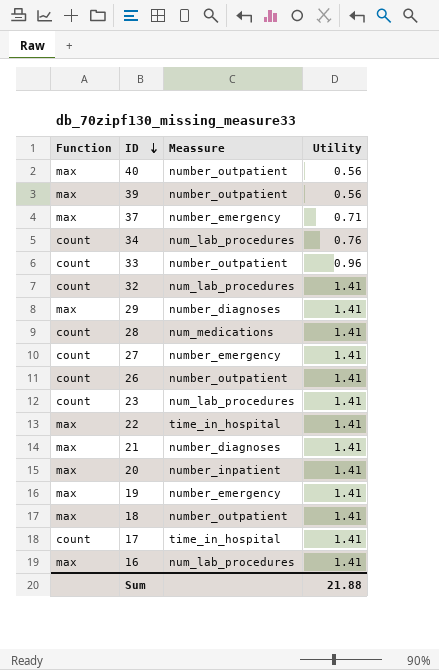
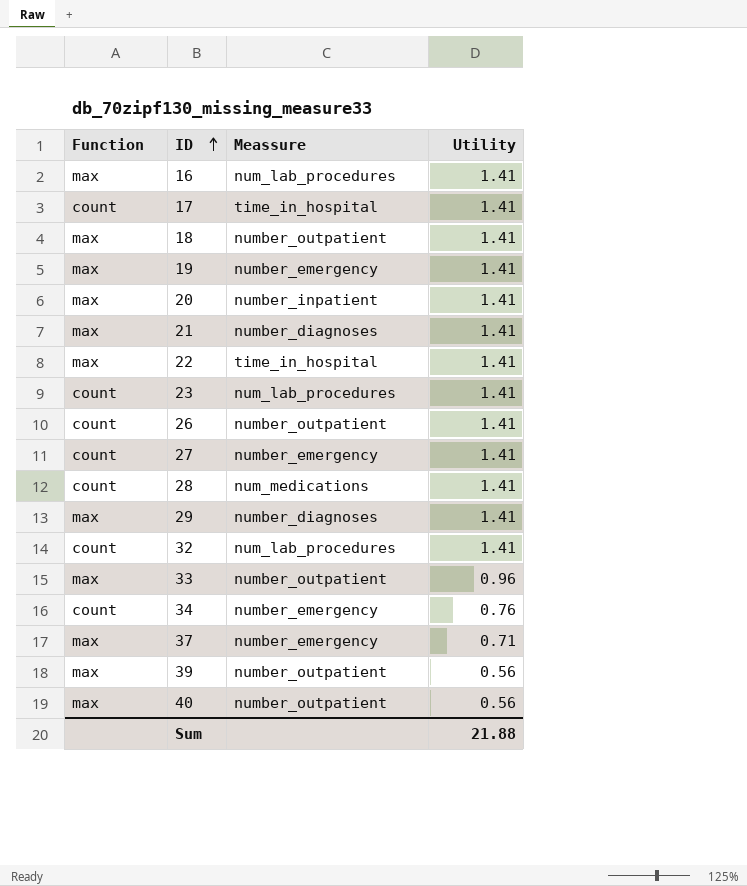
row order: ID descending -> ID ascending
33 | Function: count -> max
34 | Meassure: num_lab_procedures -> number_emergency

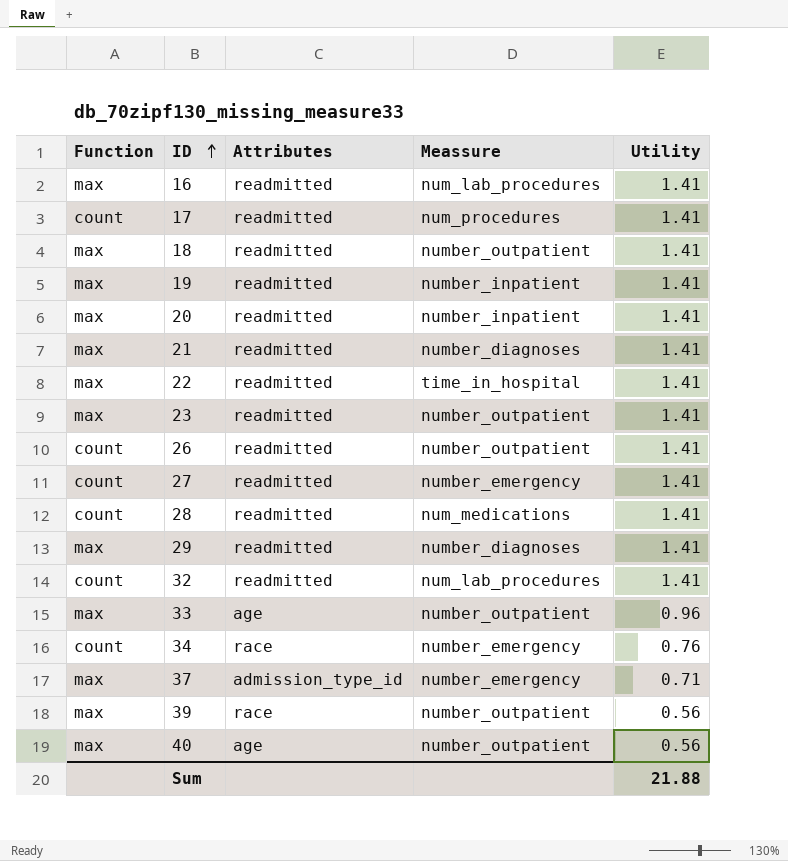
column Attributes | position: none -> 3
17 | Meassure: time_in_hospital -> num_procedures
19 | Meassure: number_emergency -> number_inpatient
23 | Function: count -> max
23 | Meassure: num_lab_procedures -> number_outpatient

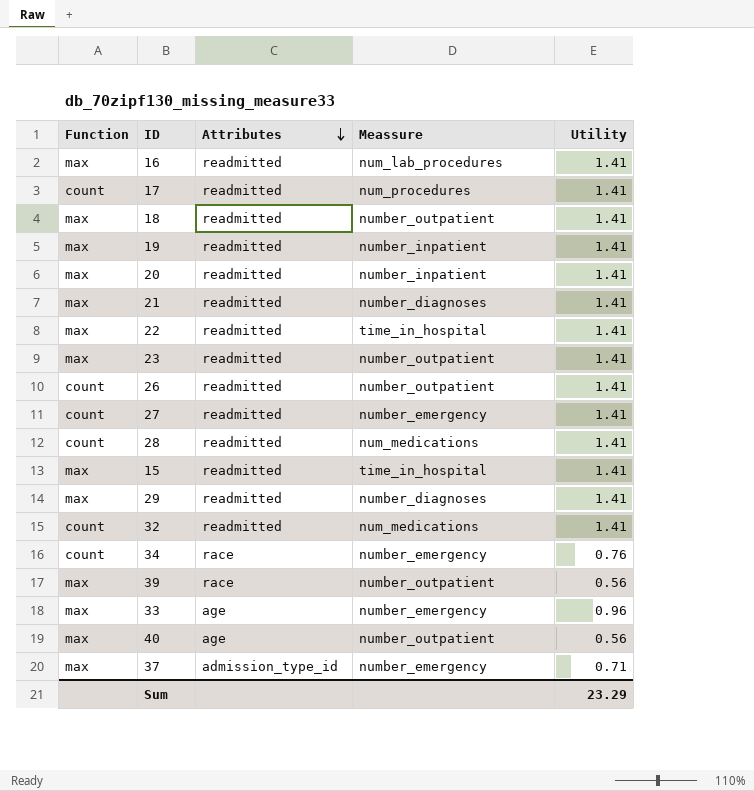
row order: ID ascending -> Attributes descending
row 15: none -> max | readmitted | time_in_hospital | 1.41
32 | Meassure: num_lab_procedures -> num_medications
33 | Meassure: number_outpatient -> number_emergency
Sum | Utility: 21.88 -> 23.29

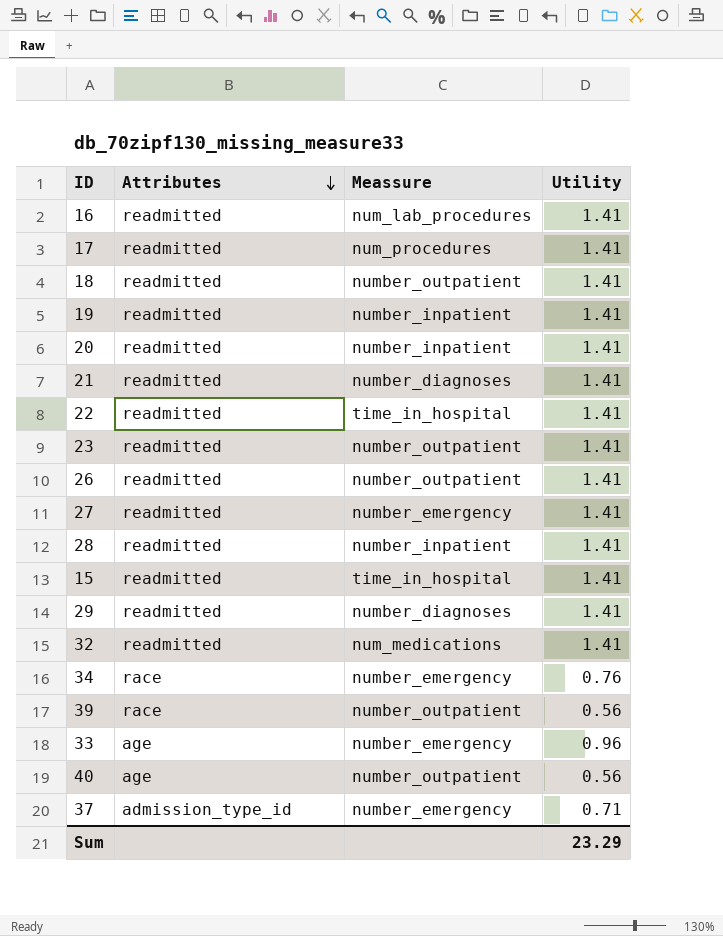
column Function | position: 1 -> none
28 | Meassure: num_medications -> number_inpatient

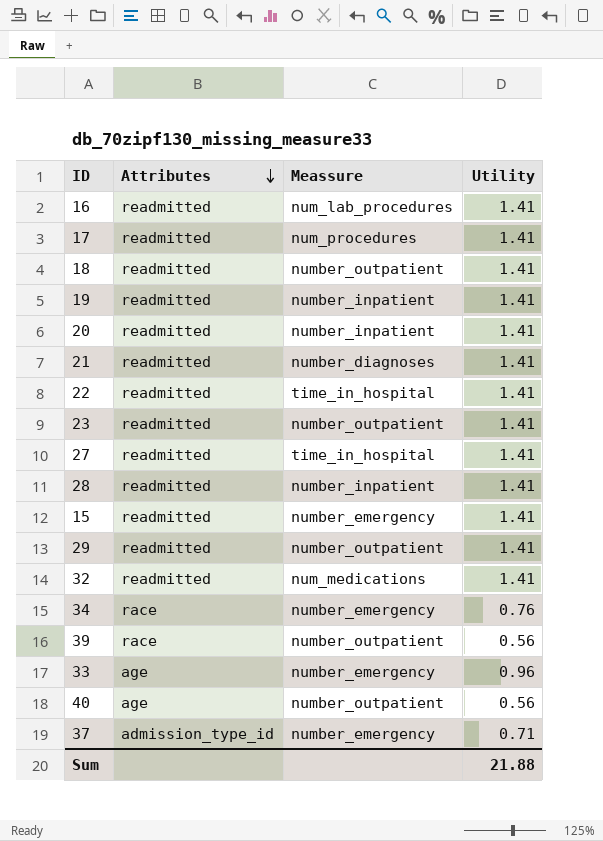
row 26: readmitted | number_outpatient | 1.41 -> none
27 | Meassure: number_emergency -> time_in_hospital
15 | Meassure: time_in_hospital -> number_emergency
29 | Meassure: number_diagnoses -> number_outpatient
Sum | Utility: 23.29 -> 21.88

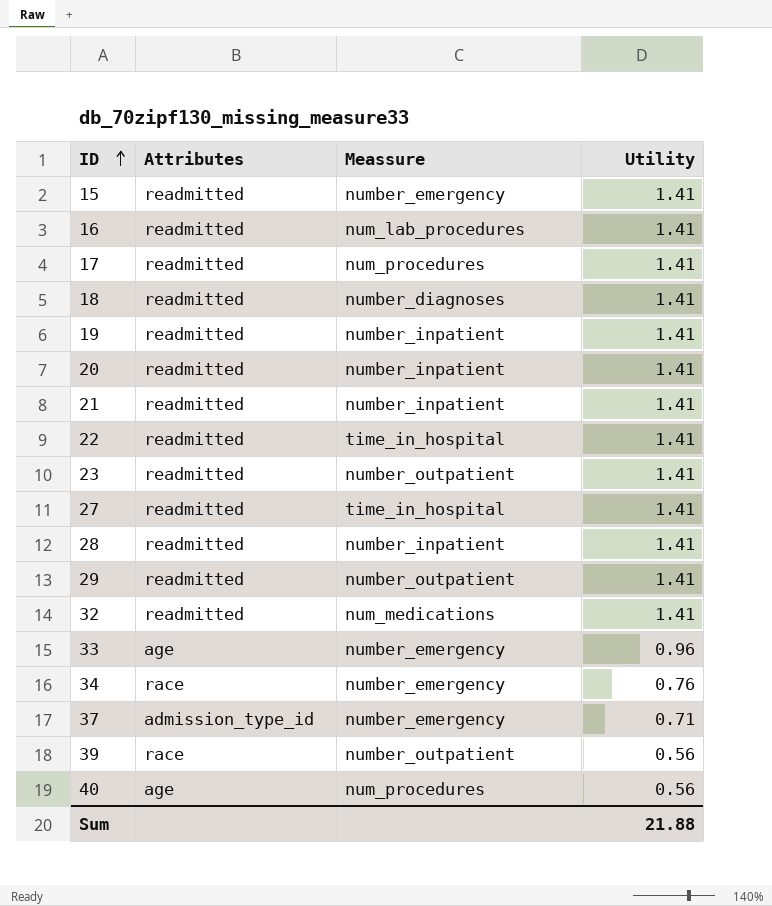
row order: Attributes descending -> ID ascending
18 | Meassure: number_outpatient -> number_diagnoses
21 | Meassure: number_diagnoses -> number_inpatient
40 | Meassure: number_outpatient -> num_procedures

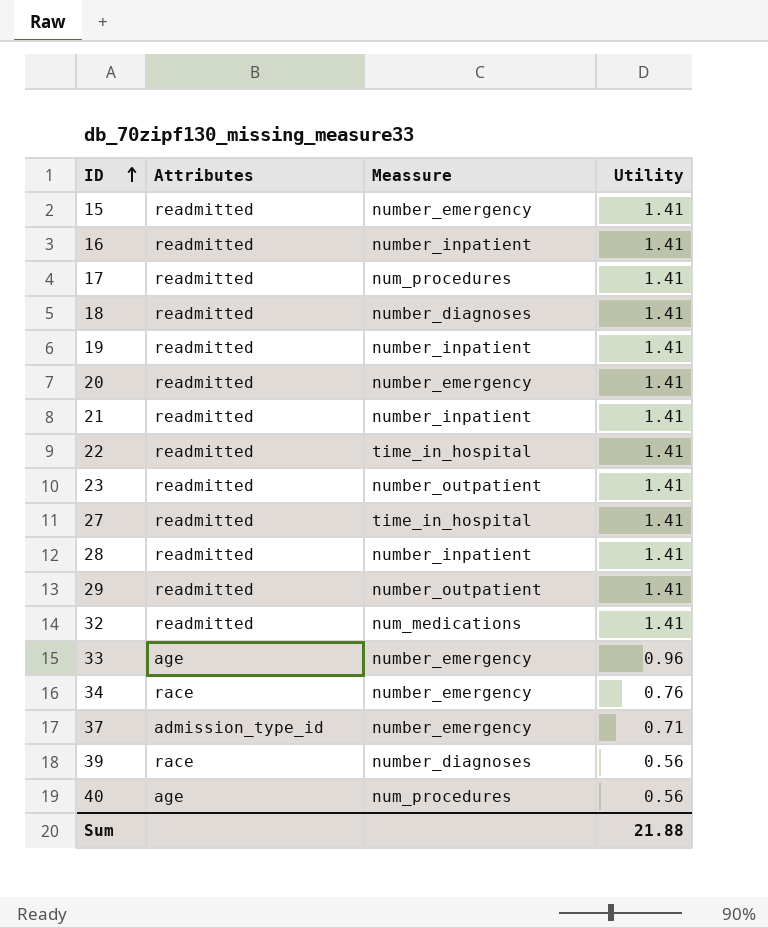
16 | Meassure: num_lab_procedures -> number_inpatient
20 | Meassure: number_inpatient -> number_emergency
39 | Meassure: number_outpatient -> number_diagnoses

